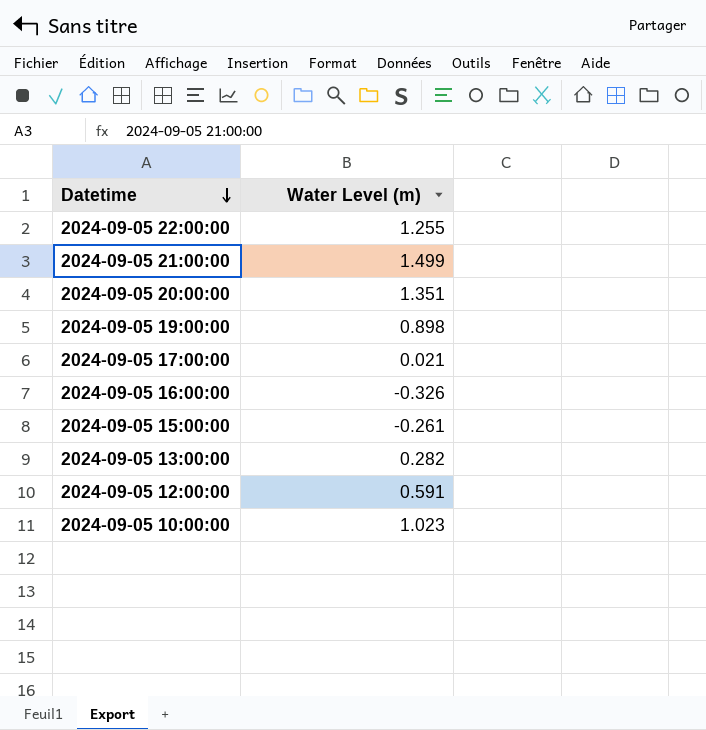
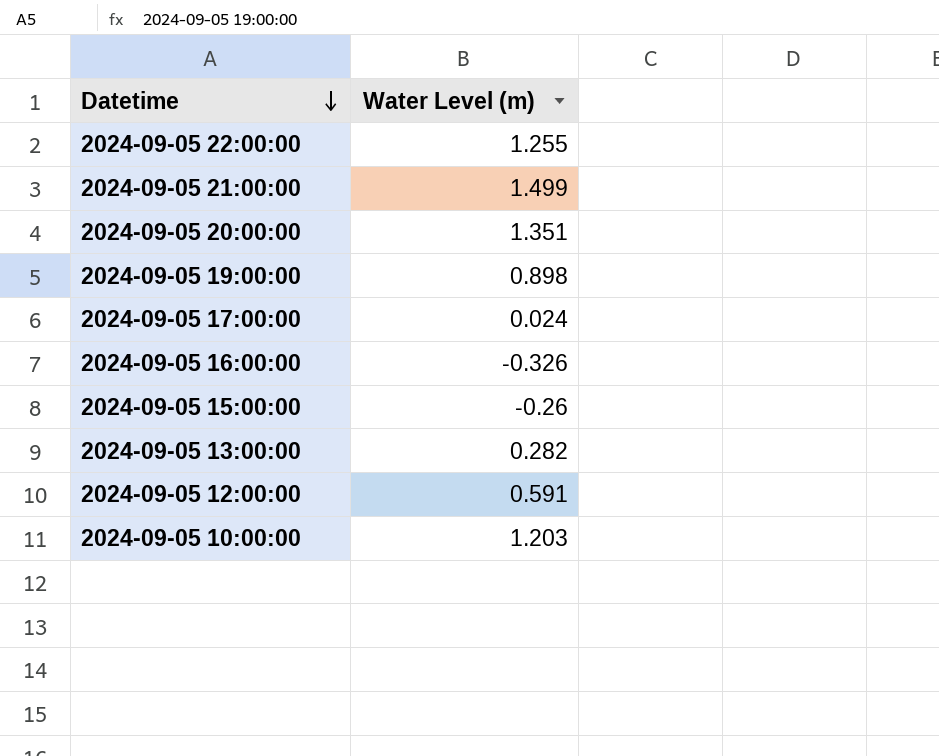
2024-09-05 17:00:00 | Water Level (m): 0.021 -> 0.024
2024-09-05 15:00:00 | Water Level (m): -0.261 -> -0.26
2024-09-05 10:00:00 | Water Level (m): 1.023 -> 1.203

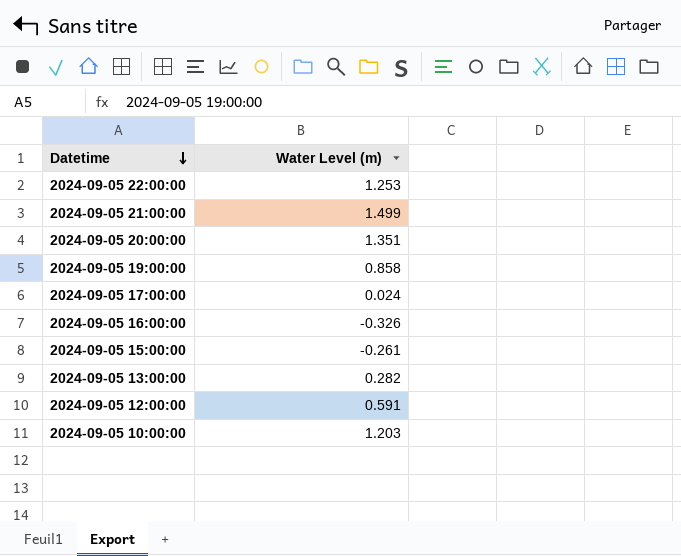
2024-09-05 22:00:00 | Water Level (m): 1.255 -> 1.253
2024-09-05 19:00:00 | Water Level (m): 0.898 -> 0.858
2024-09-05 15:00:00 | Water Level (m): -0.26 -> -0.261

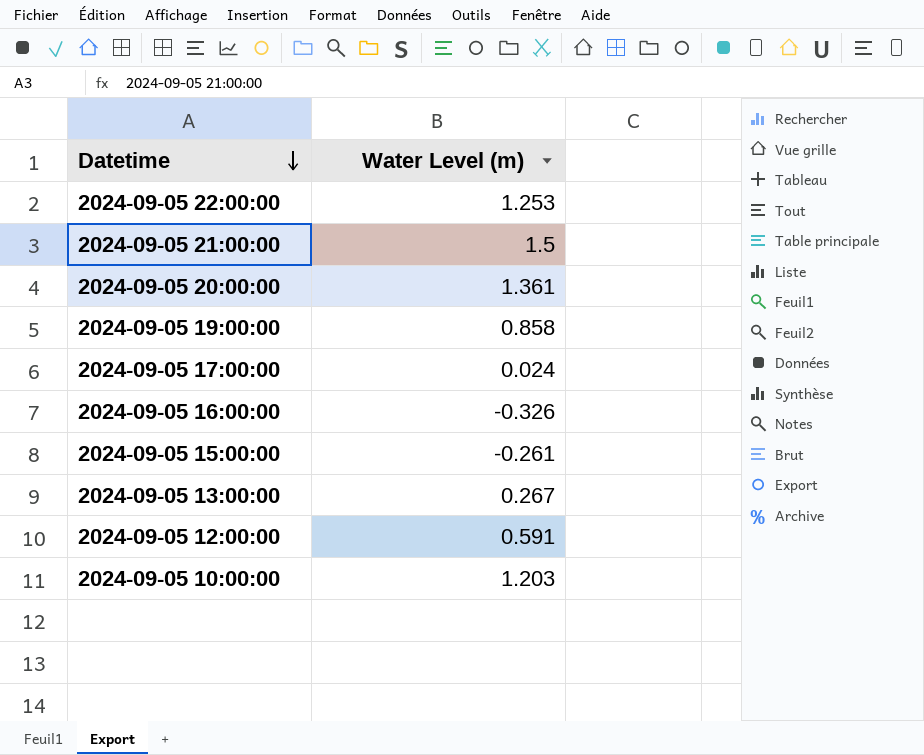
2024-09-05 21:00:00 | Water Level (m): 1.499 -> 1.5
2024-09-05 20:00:00 | Water Level (m): 1.351 -> 1.361
2024-09-05 13:00:00 | Water Level (m): 0.282 -> 0.267

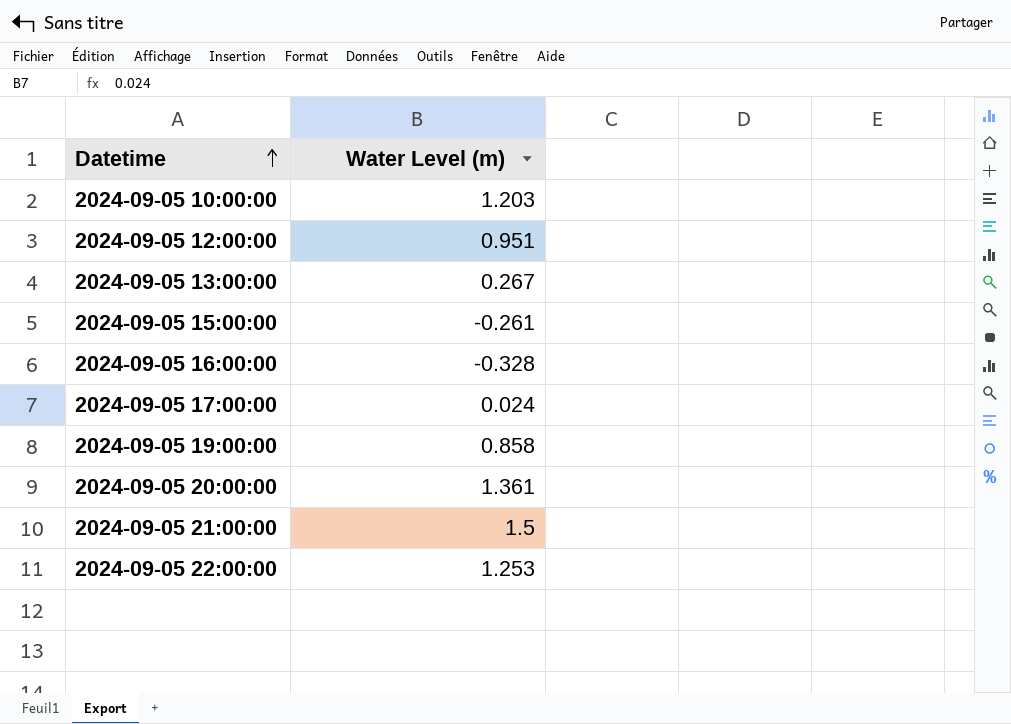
row order: Datetime descending -> Datetime ascending
2024-09-05 12:00:00 | Water Level (m): 0.591 -> 0.951
2024-09-05 16:00:00 | Water Level (m): -0.326 -> -0.328

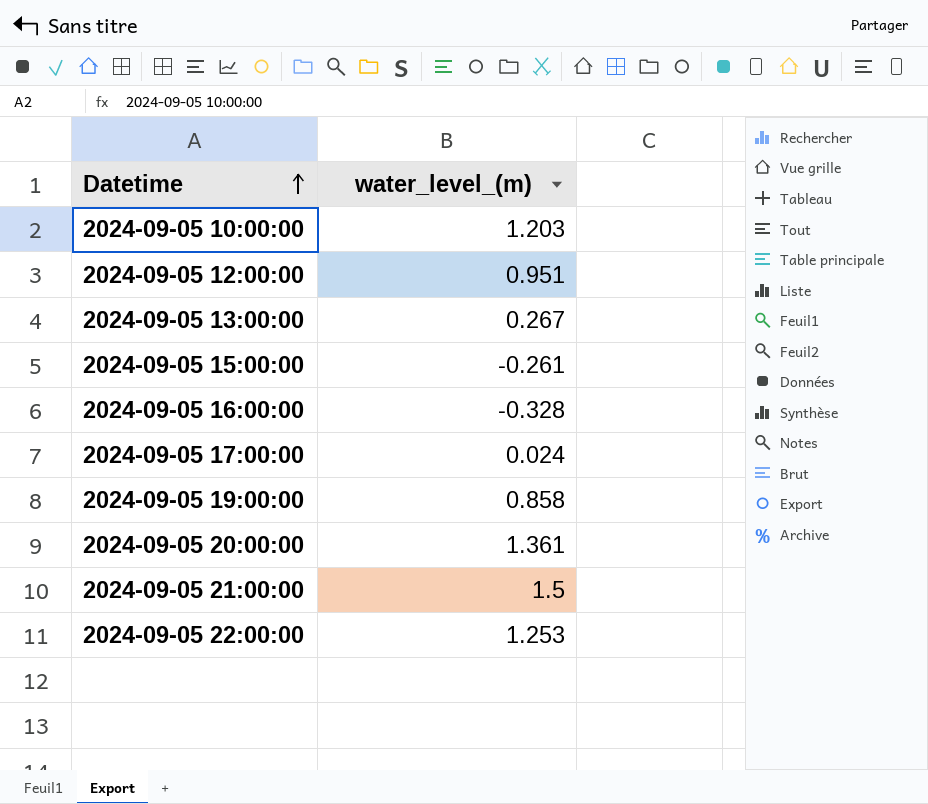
column name: Water Level (m) -> water_level_(m)

